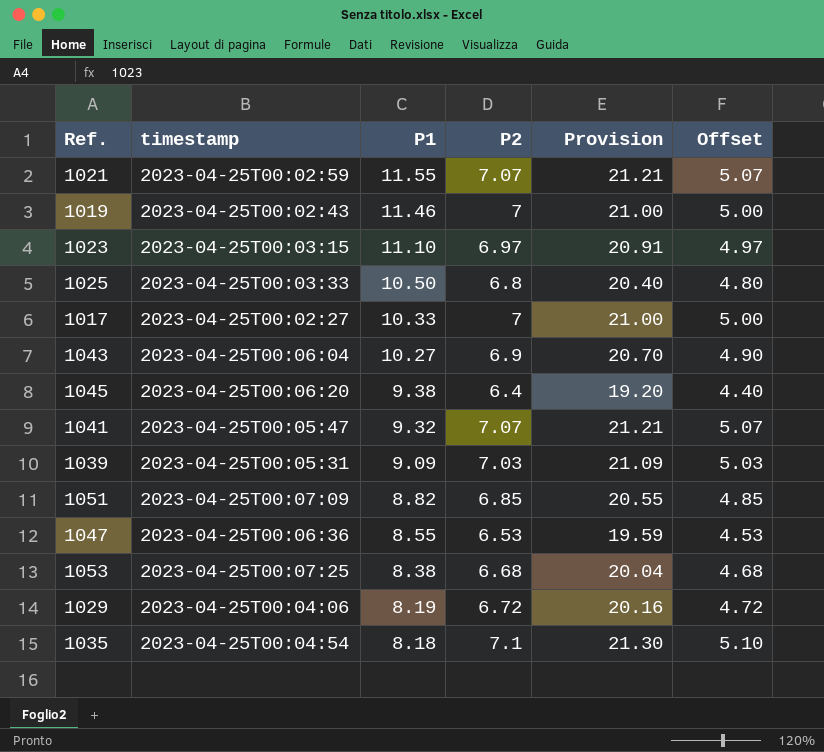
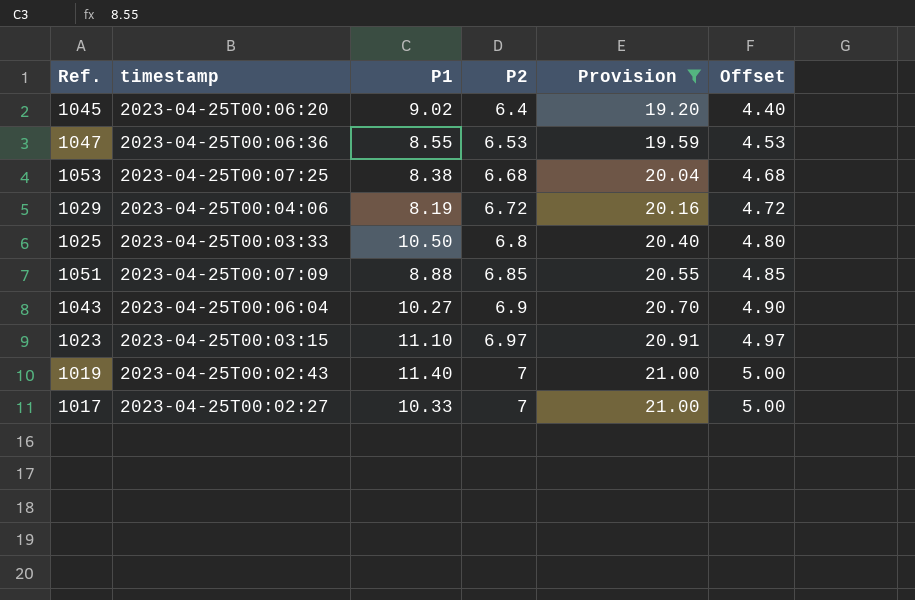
filter: none -> Provision <= 21.00
row order: P1 descending -> P2 ascending
1045 | P1: 9.38 -> 9.02
1051 | P1: 8.82 -> 8.88
1019 | P1: 11.46 -> 11.40

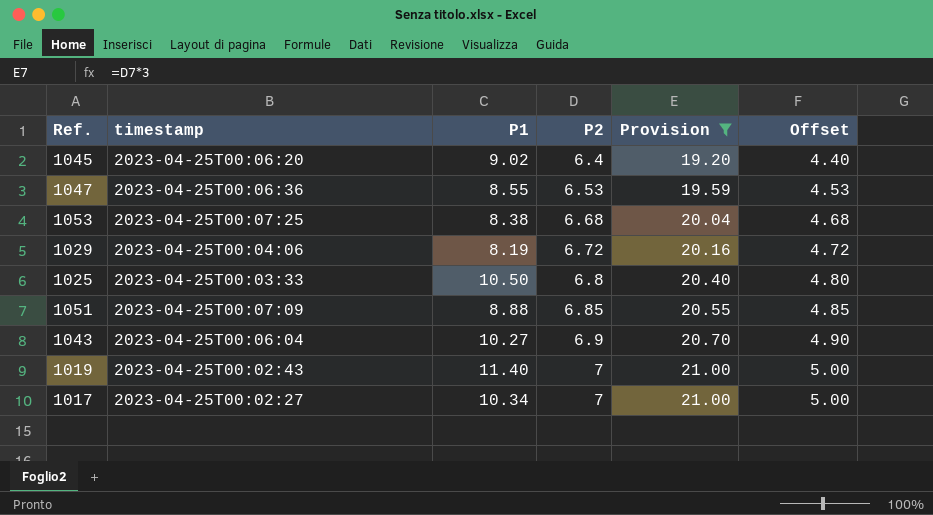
row 1023: 2023-04-25T00:03:15 | 11.10 | 6.97 | 20.91 | 4.97 -> none
1017 | P1: 10.33 -> 10.34

